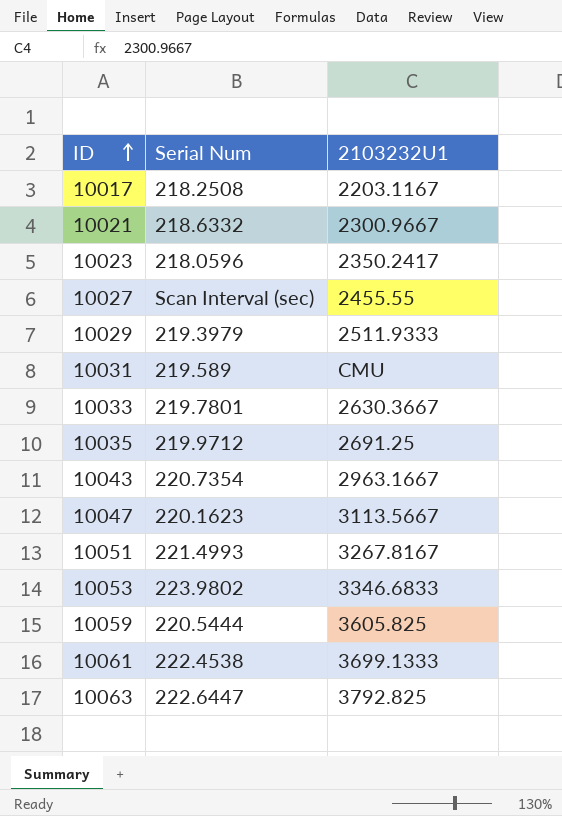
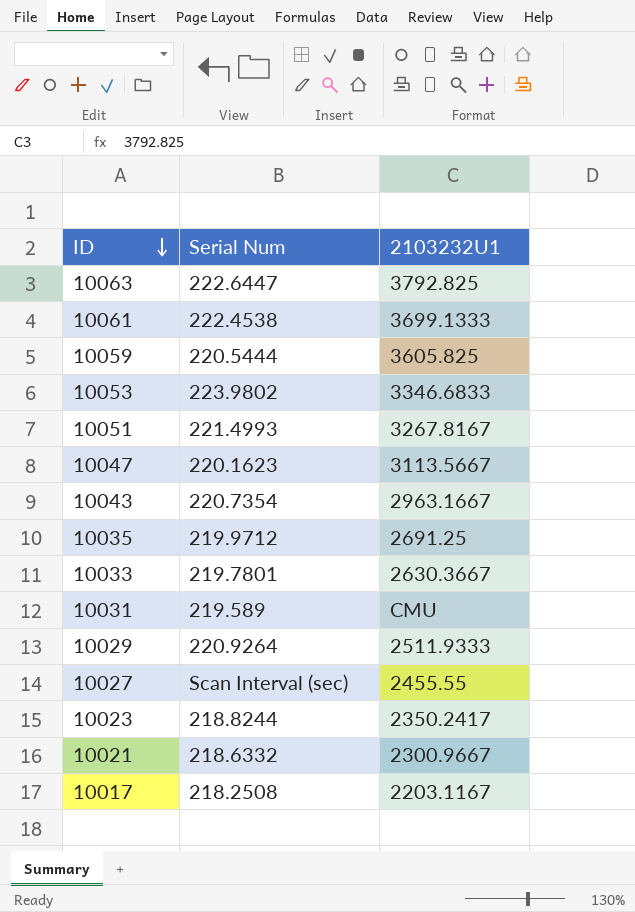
row order: ID ascending -> ID descending
10029 | Serial Num: 219.3979 -> 220.9264
10023 | Serial Num: 218.0596 -> 218.8244

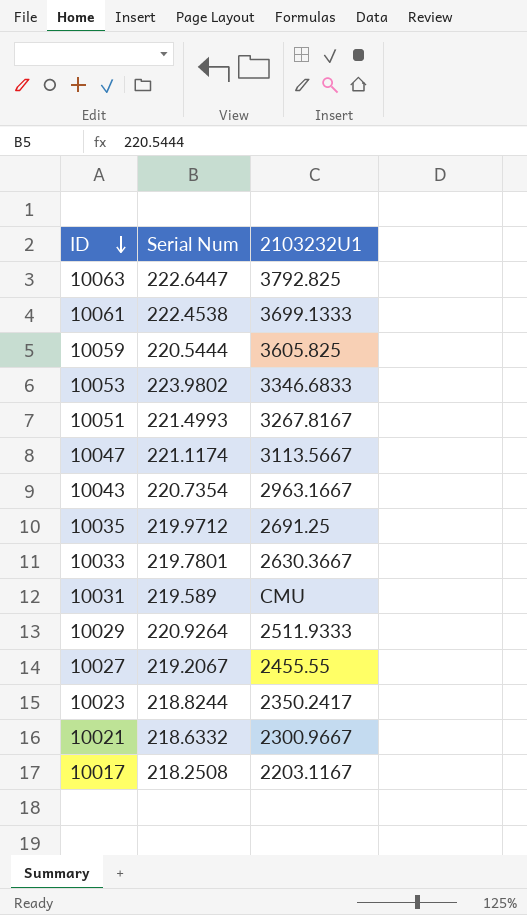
10047 | Serial Num: 220.1623 -> 221.1174
10027 | Serial Num: Scan Interval (sec) -> 219.2067

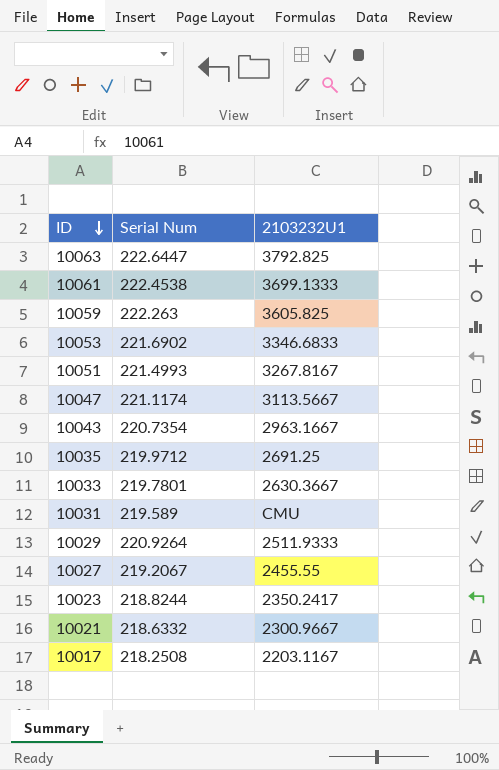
10059 | Serial Num: 220.5444 -> 222.263
10053 | Serial Num: 223.9802 -> 221.6902

